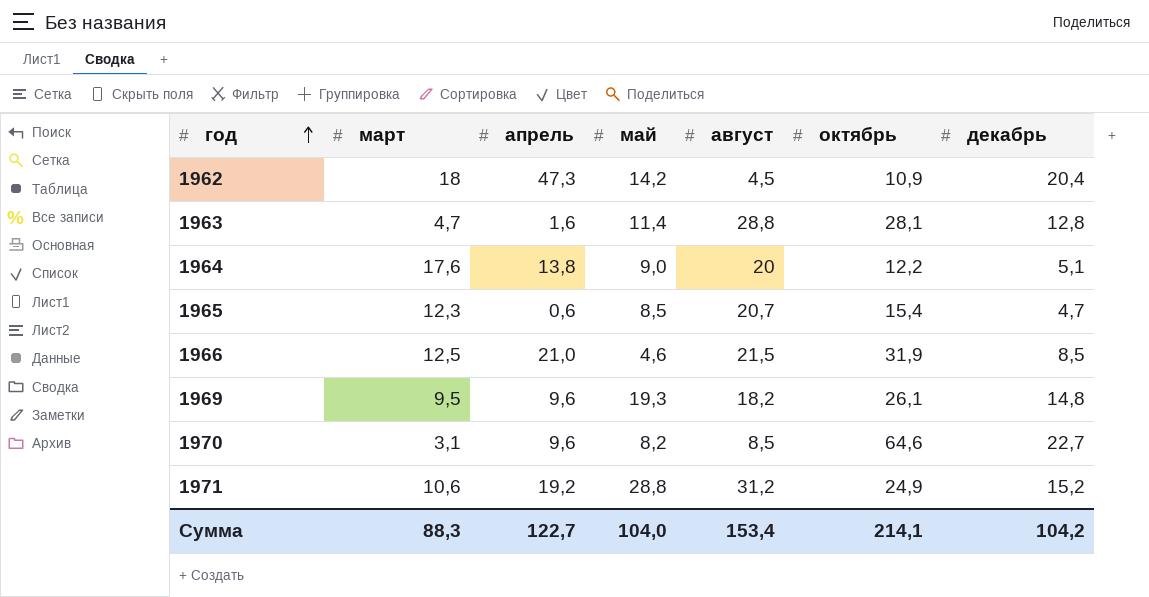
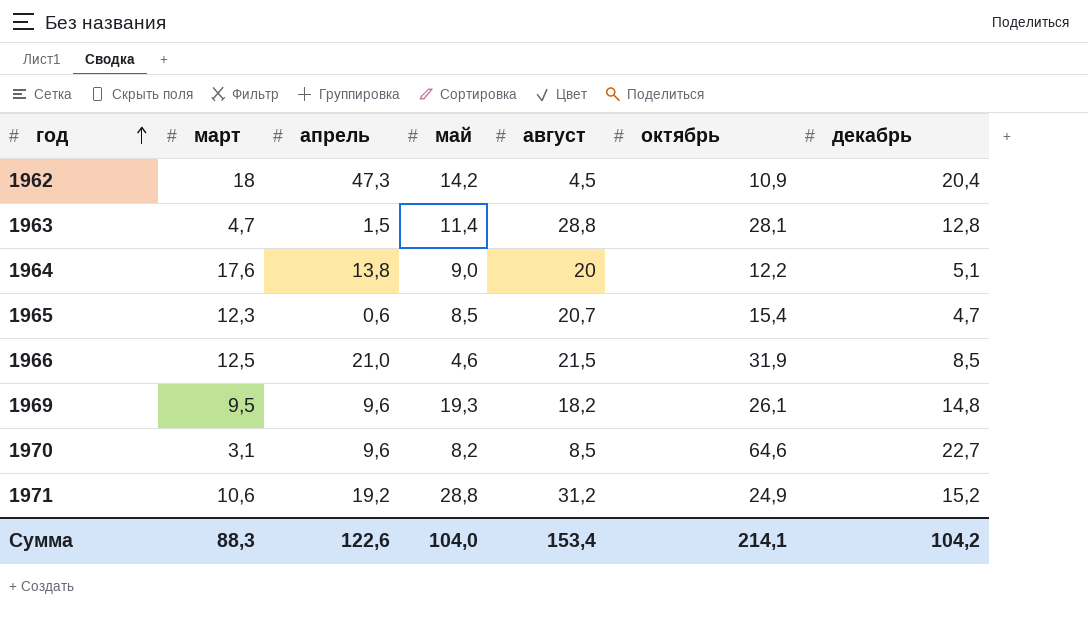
1963 | апрель: 1,6 -> 1,5
Сумма | апрель: 122,7 -> 122,6

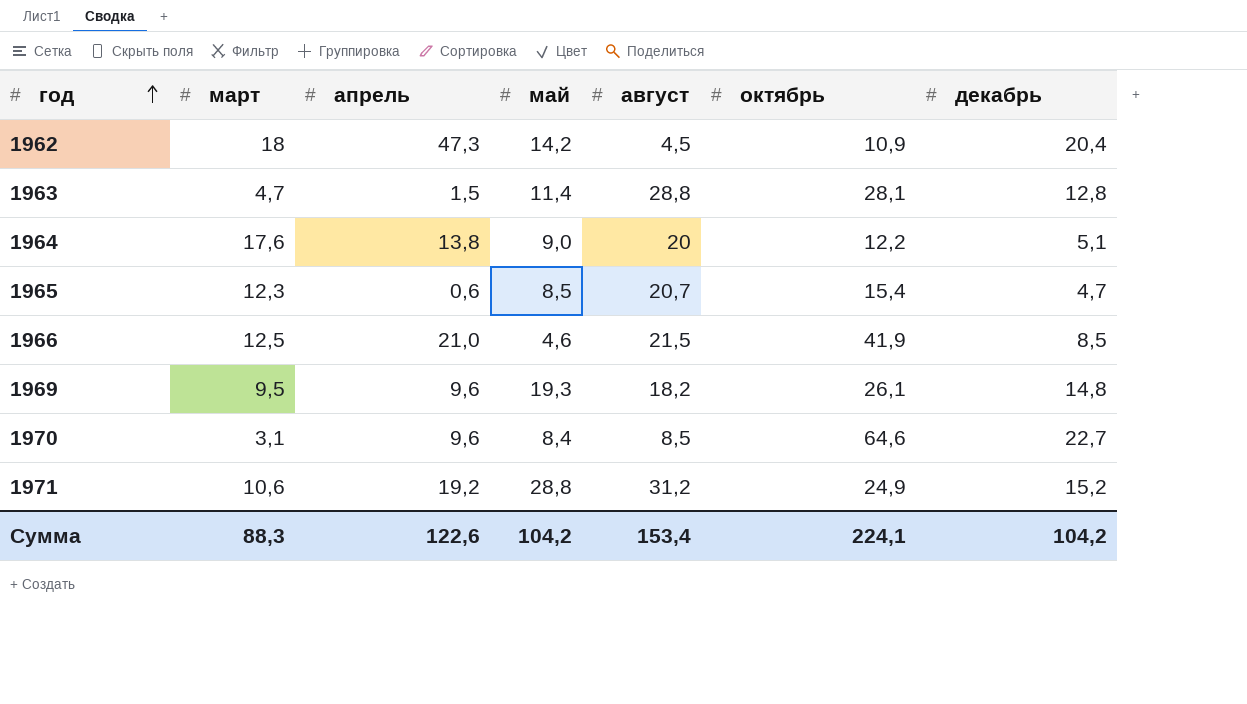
1966 | октябрь: 31,9 -> 41,9
1970 | май: 8,2 -> 8,4
Сумма | май: 104,0 -> 104,2
Сумма | октябрь: 214,1 -> 224,1

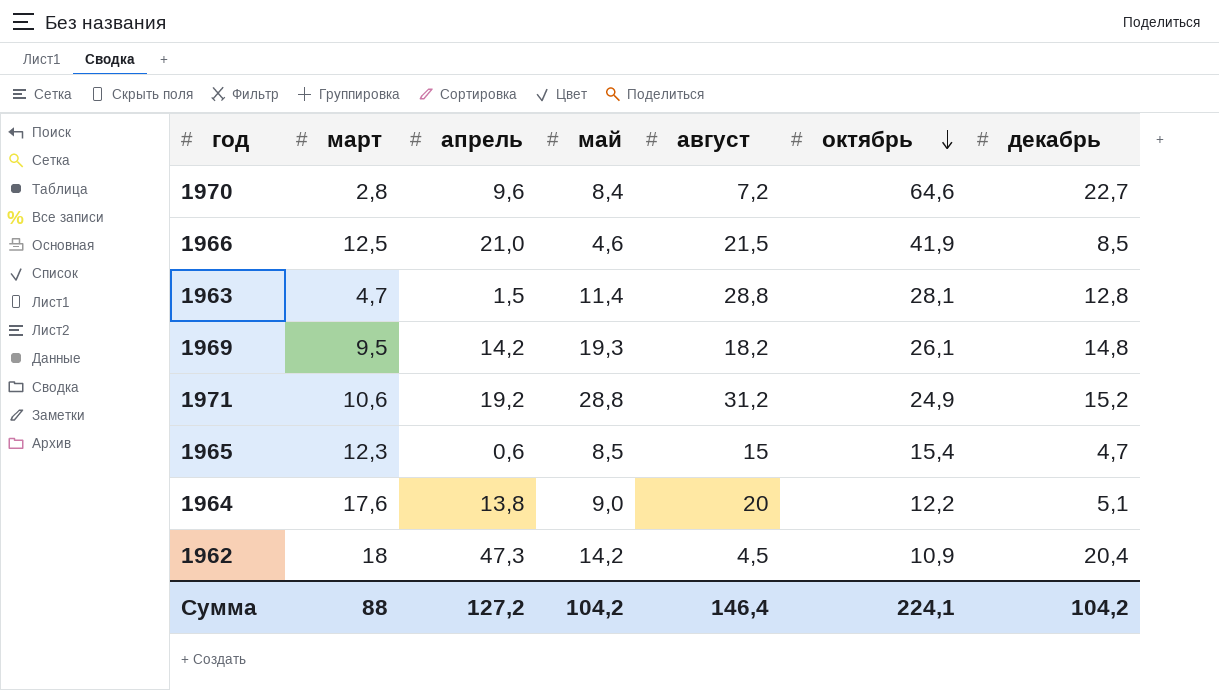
row order: год ascending -> октябрь descending
1970 | март: 3,1 -> 2,8
1970 | август: 8,5 -> 7,2
1969 | апрель: 9,6 -> 14,2
1965 | август: 20,7 -> 15
Сумма | март: 88,3 -> 88
Сумма | апрель: 122,6 -> 127,2
Сумма | август: 153,4 -> 146,4

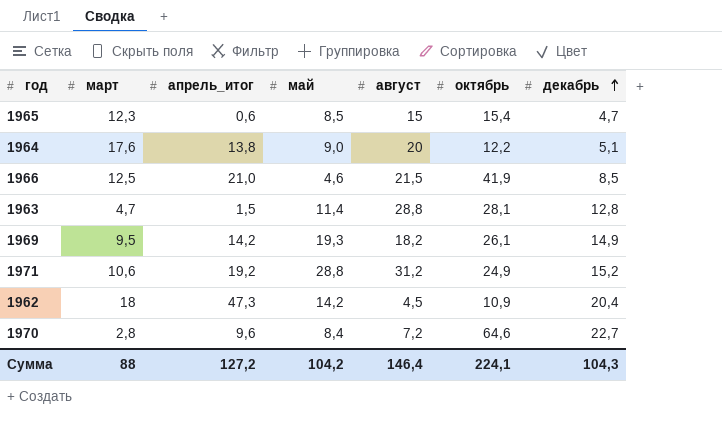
row order: октябрь descending -> декабрь ascending
column name: апрель -> апрель_итог
1969 | декабрь: 14,8 -> 14,9
Сумма | декабрь: 104,2 -> 104,3

